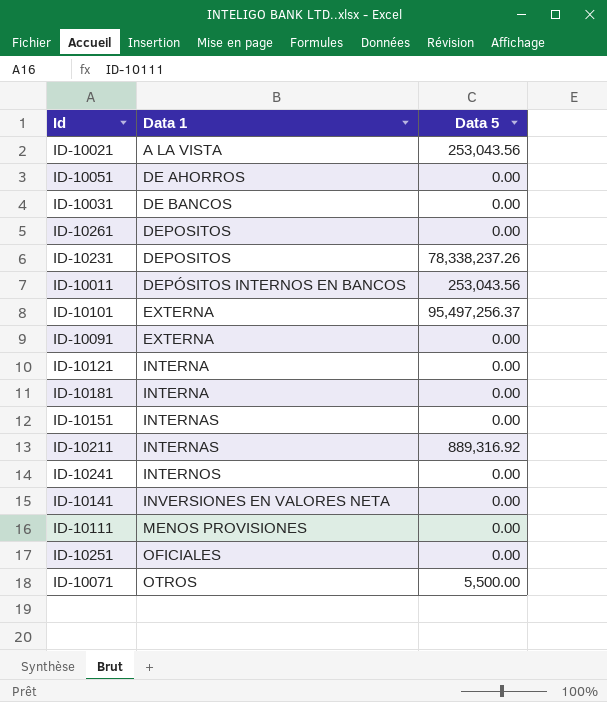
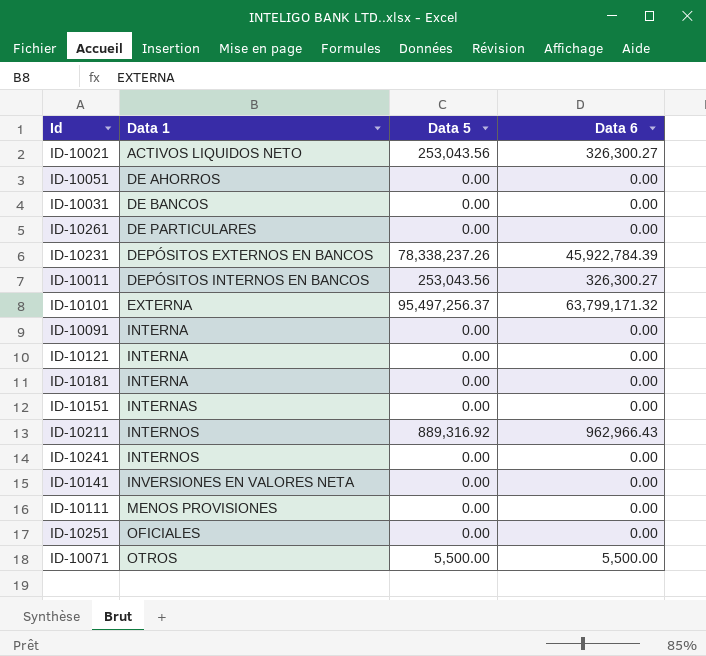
column Data 6 | position: none -> 4
ID-10021 | Data 1: A LA VISTA -> ACTIVOS LIQUIDOS NETO
ID-10261 | Data 1: DEPOSITOS -> DE PARTICULARES
ID-10231 | Data 1: DEPOSITOS -> DEPÓSITOS EXTERNOS EN BANCOS
ID-10091 | Data 1: EXTERNA -> INTERNA
ID-10211 | Data 1: INTERNAS -> INTERNOS

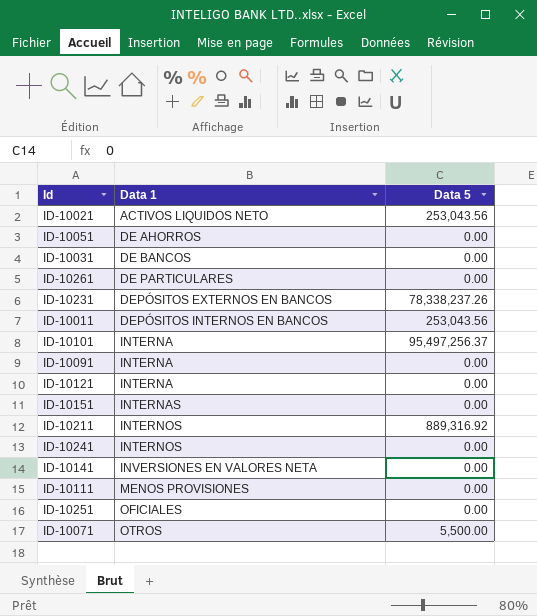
column Data 6 | position: 4 -> none
row ID-10181: INTERNA | 0.00 | 0.00 -> none
ID-10101 | Data 1: EXTERNA -> INTERNA

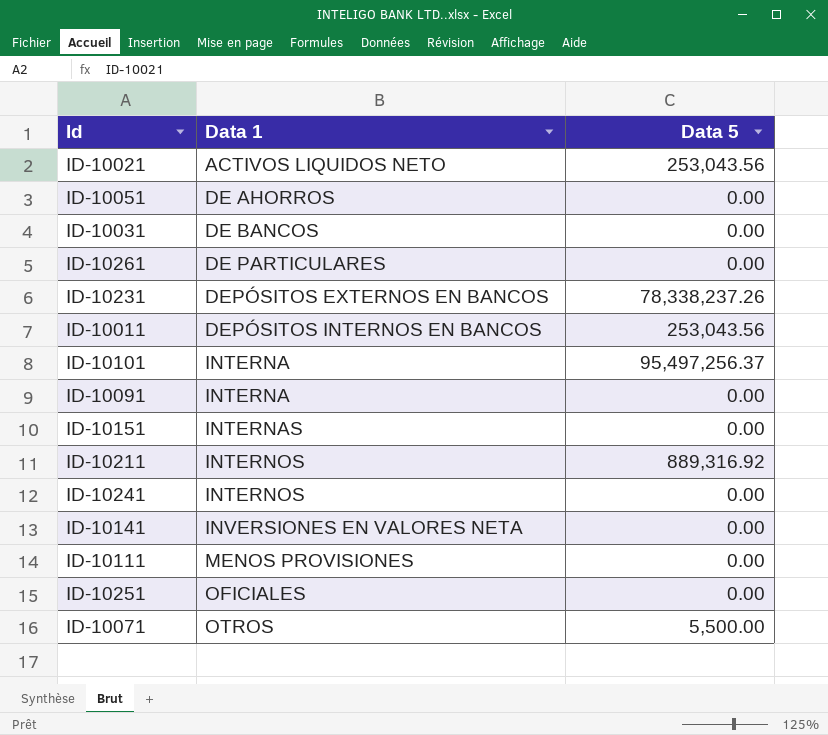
row ID-10121: INTERNA | 0.00 -> none

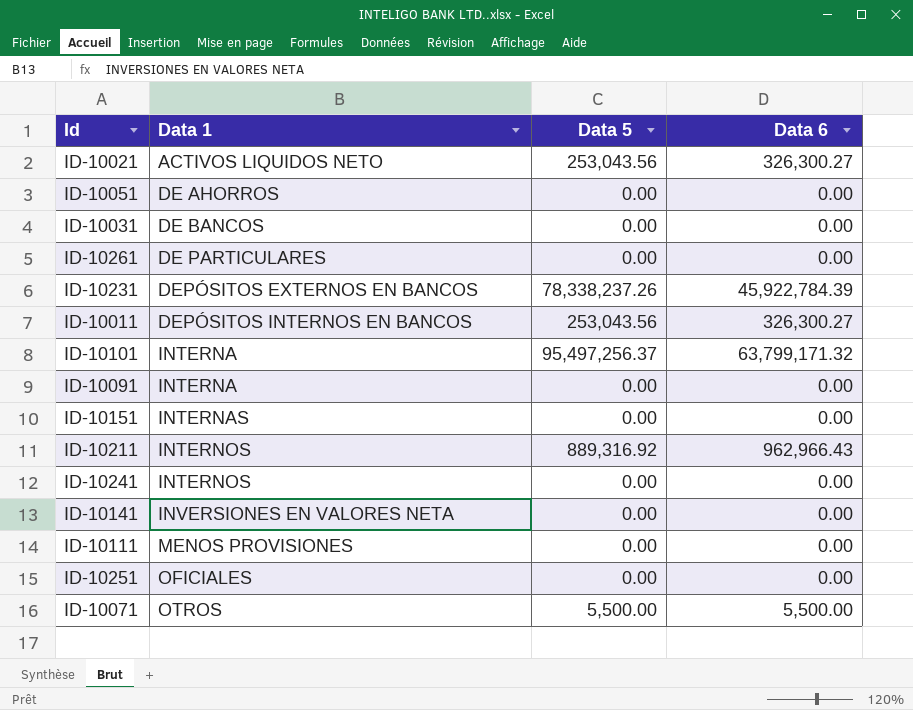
column Data 6 | position: none -> 4

